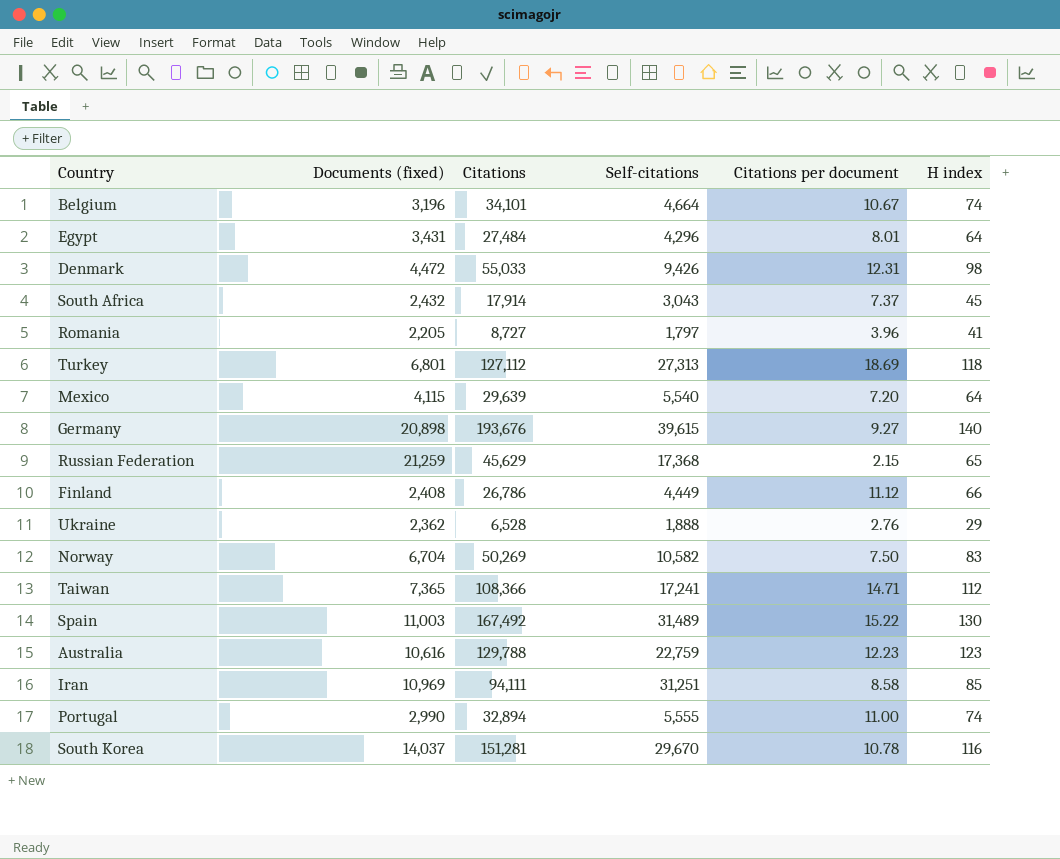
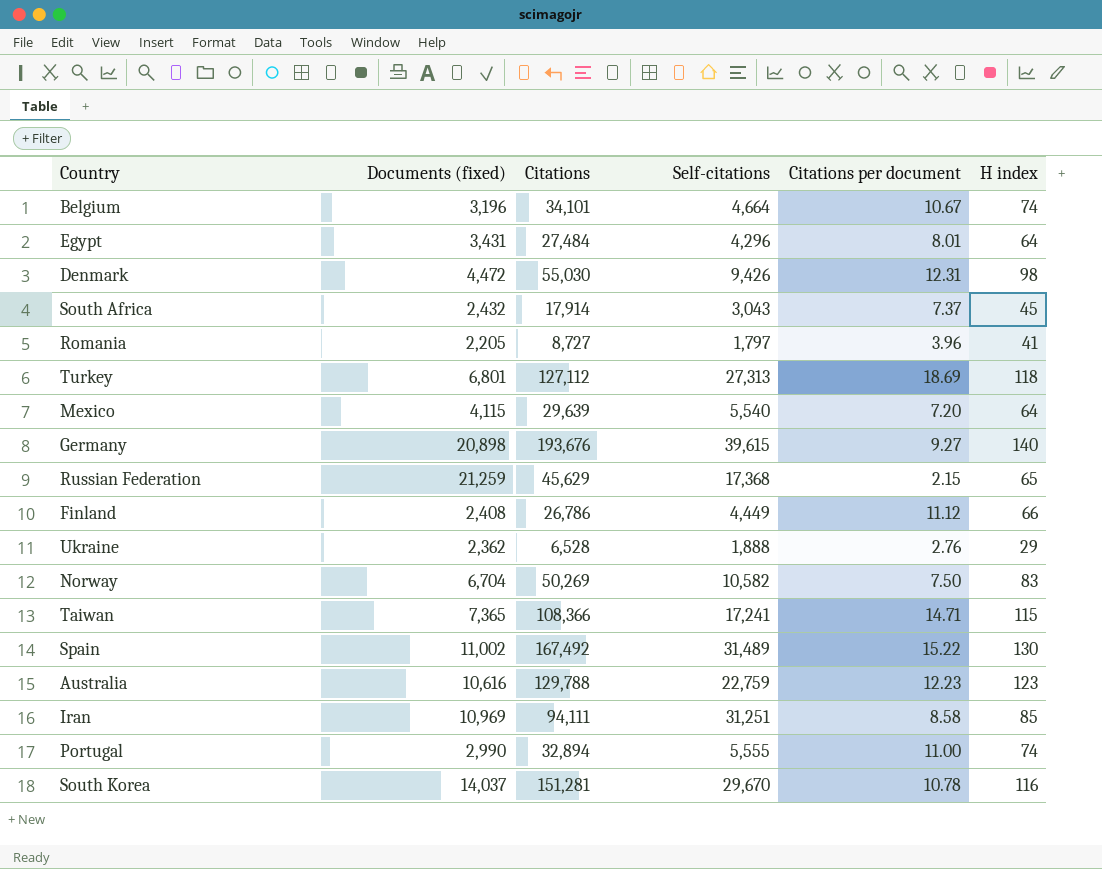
Denmark | Citations: 55,033 -> 55,030
Taiwan | H index: 112 -> 115
Spain | Documents (fixed): 11,003 -> 11,002

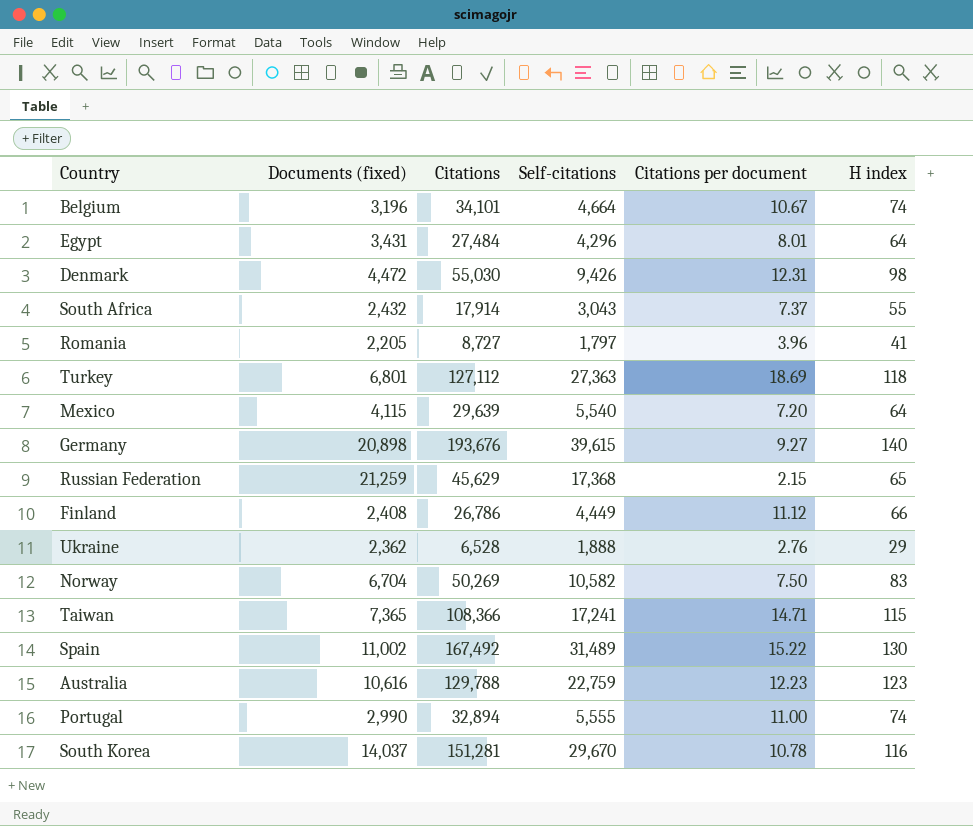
row Iran: 10,969 | 94,111 | 31,251 | 8.58 | 85 -> none
South Africa | H index: 45 -> 55
Turkey | Self-citations: 27,313 -> 27,363

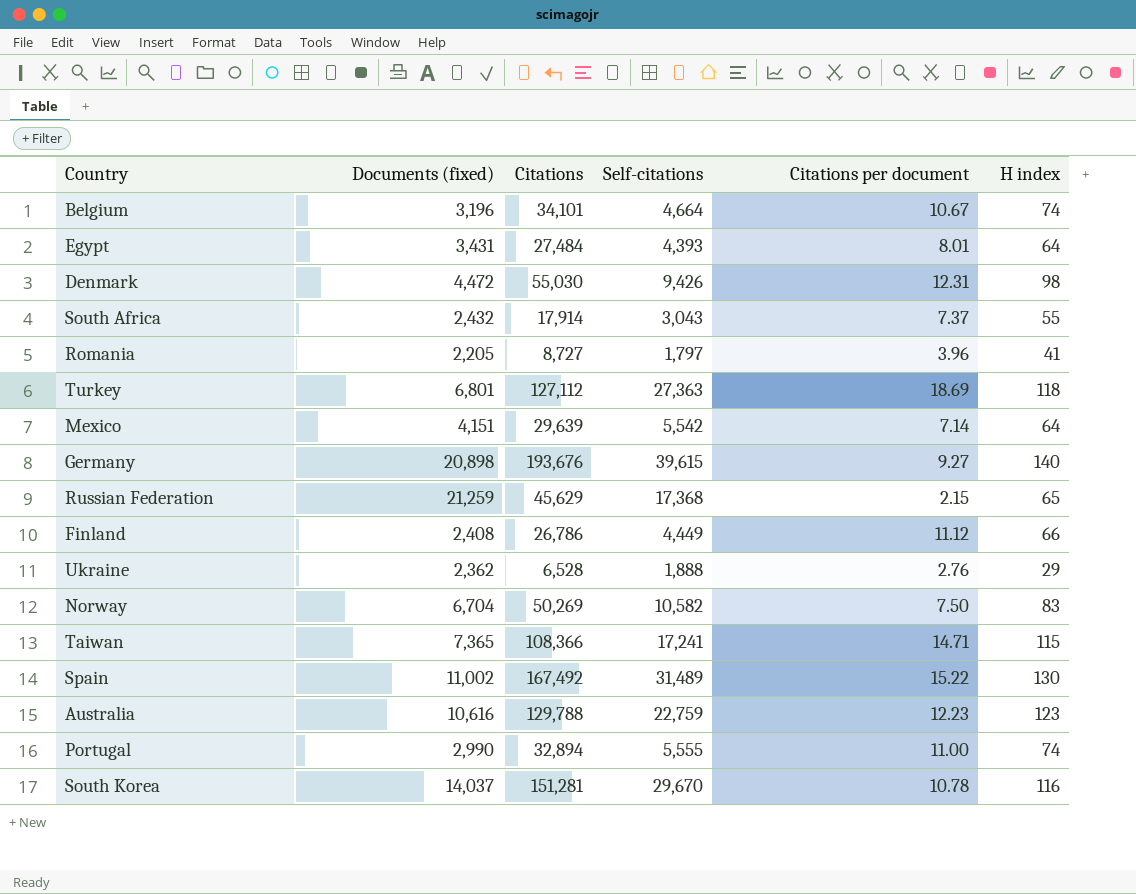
Egypt | Self-citations: 4,296 -> 4,393
Mexico | Documents (fixed): 4,115 -> 4,151
Mexico | Self-citations: 5,540 -> 5,542
Mexico | Citations per document: 7.20 -> 7.14

